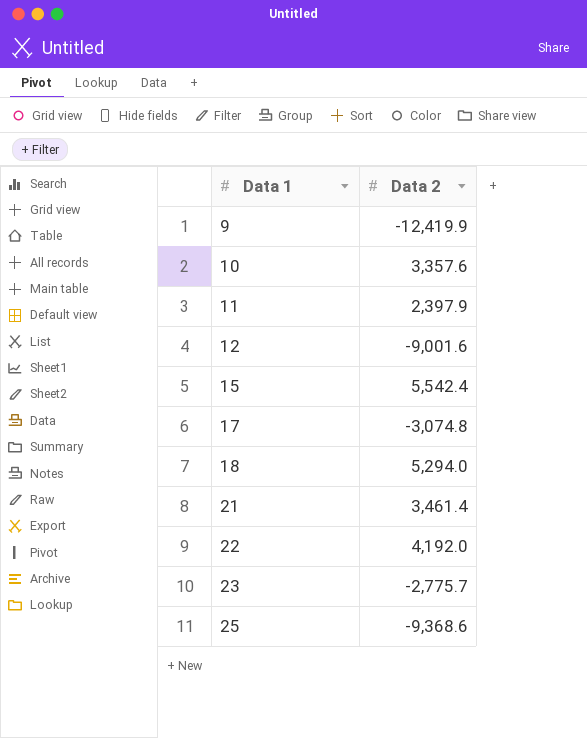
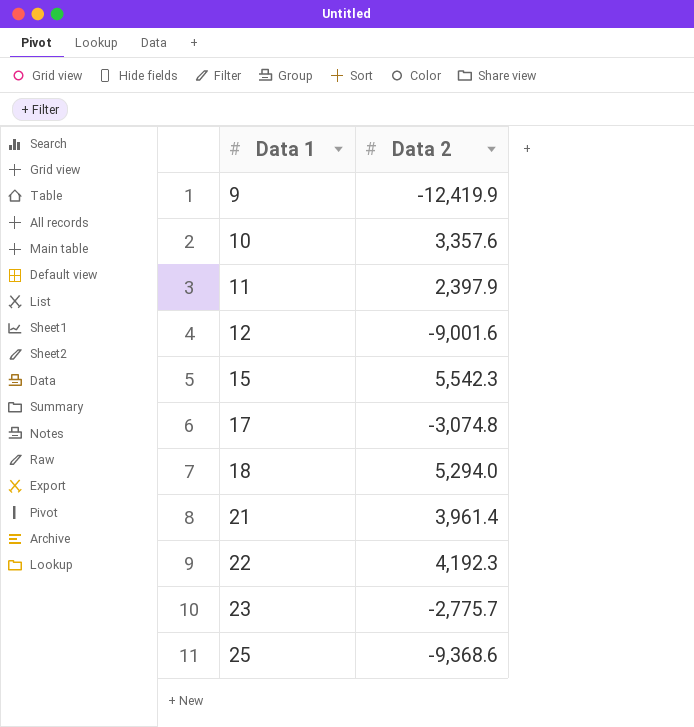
15 | Data 2: 5,542.4 -> 5,542.3
21 | Data 2: 3,461.4 -> 3,961.4
22 | Data 2: 4,192.0 -> 4,192.3

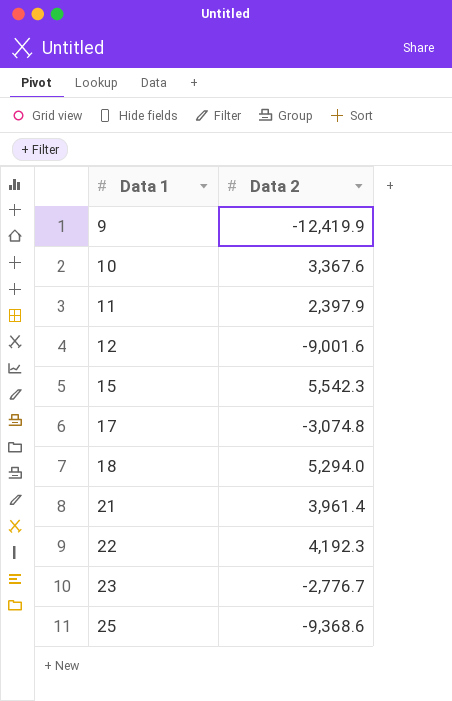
10 | Data 2: 3,357.6 -> 3,367.6
23 | Data 2: -2,775.7 -> -2,776.7

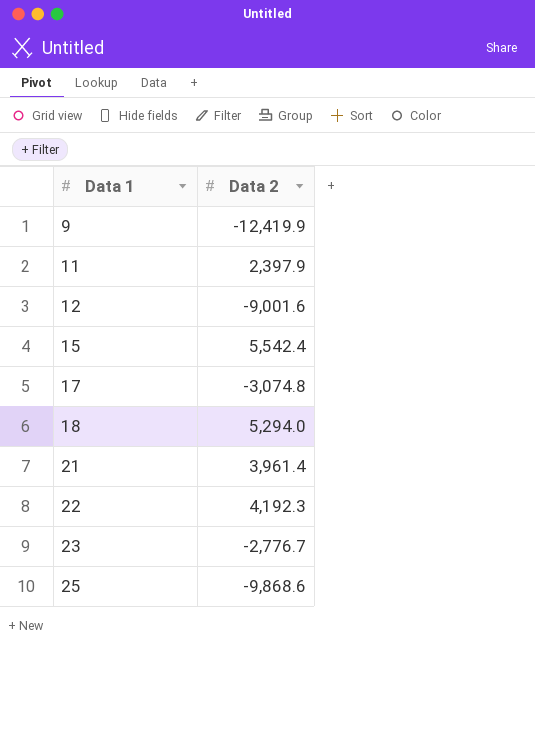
row 10: 3,367.6 -> none
15 | Data 2: 5,542.3 -> 5,542.4
25 | Data 2: -9,368.6 -> -9,868.6

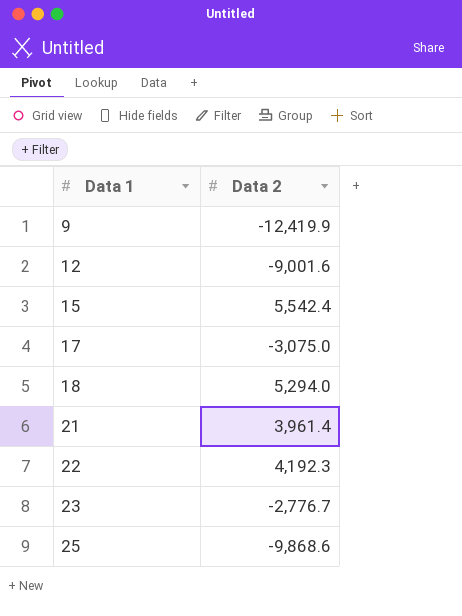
row 11: 2,397.9 -> none
17 | Data 2: -3,074.8 -> -3,075.0

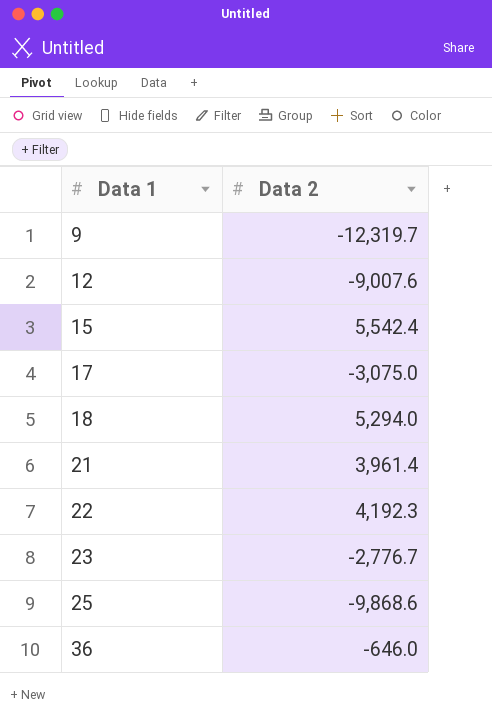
9 | Data 2: -12,419.9 -> -12,319.7
12 | Data 2: -9,001.6 -> -9,007.6
row 36: none -> -646.0

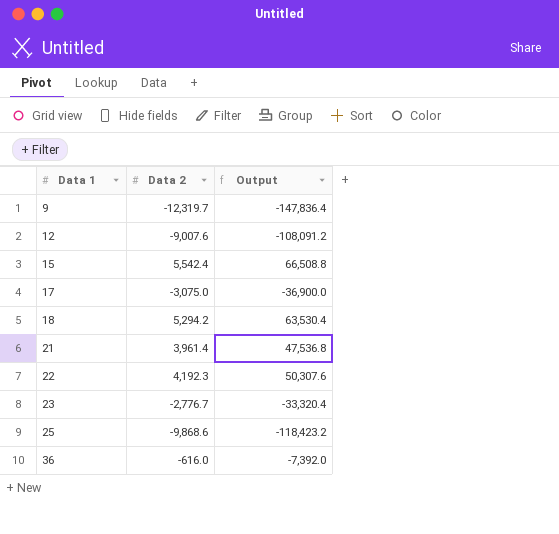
column Output | formula: none -> [Data 2] * 12
18 | Data 2: 5,294.0 -> 5,294.2
36 | Data 2: -646.0 -> -616.0

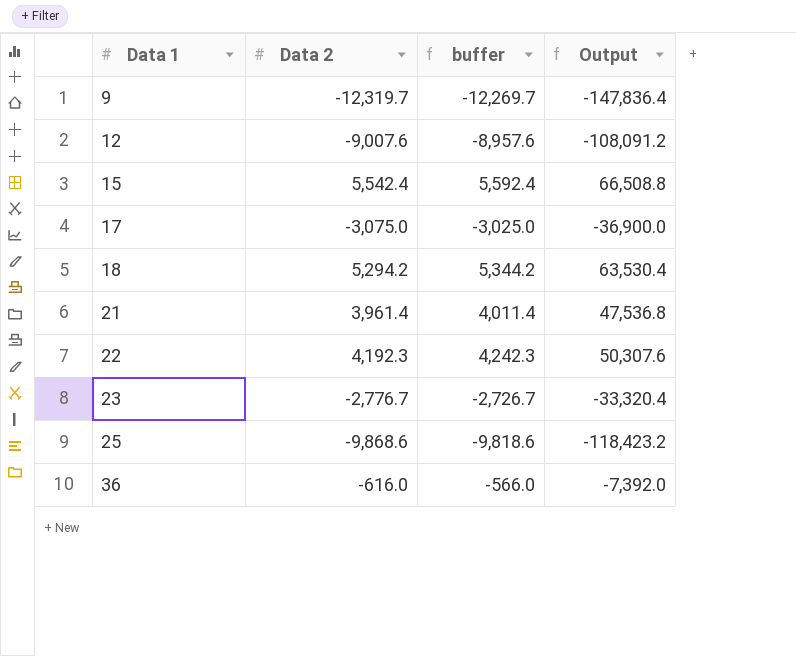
column buffer | formula: none -> [Data 2] + 50

